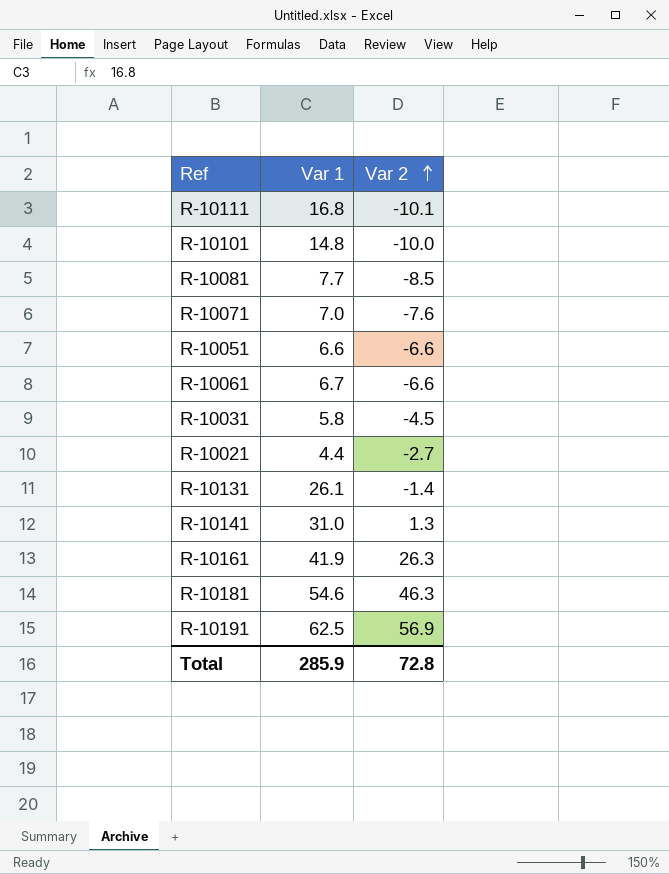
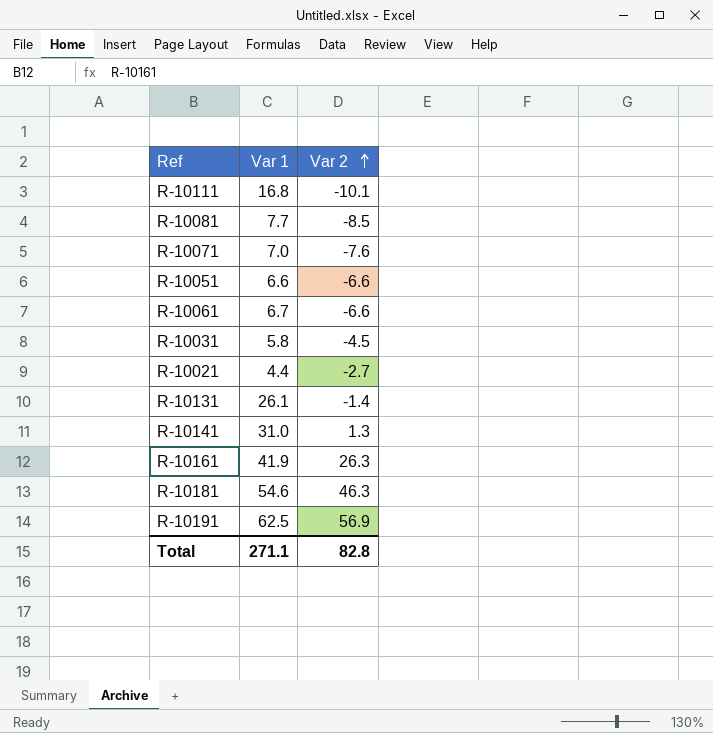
row R-10101: 14.8 | -10.0 -> none
Total | Var 1: 285.9 -> 271.1
Total | Var 2: 72.8 -> 82.8

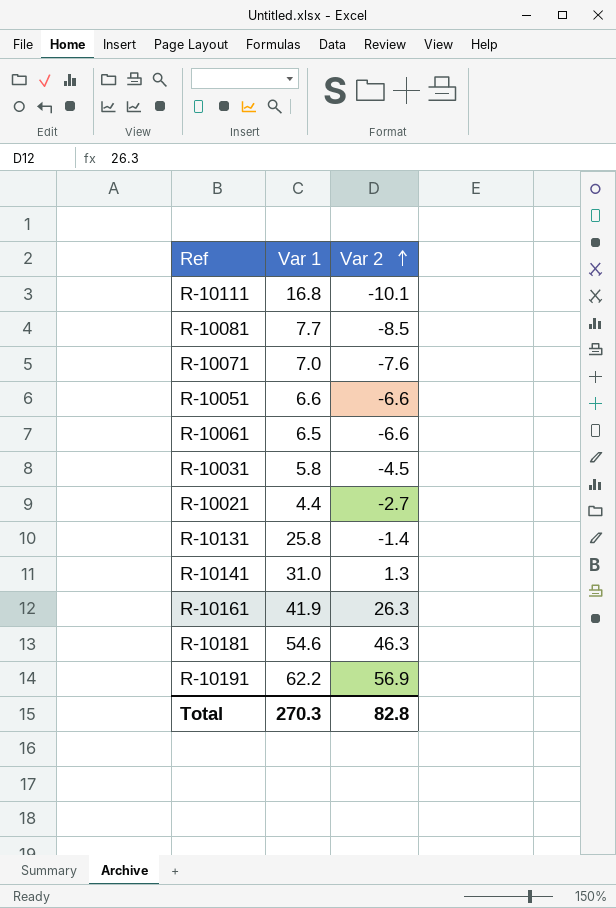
R-10061 | Var 1: 6.7 -> 6.5
R-10131 | Var 1: 26.1 -> 25.8
R-10191 | Var 1: 62.5 -> 62.2
Total | Var 1: 271.1 -> 270.3

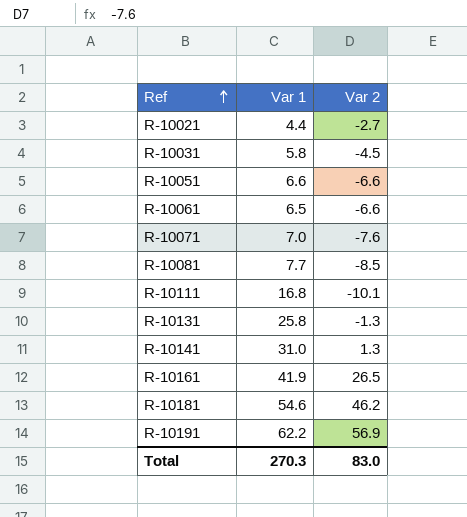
row order: Var 2 ascending -> Ref ascending
R-10131 | Var 2: -1.4 -> -1.3
R-10161 | Var 2: 26.3 -> 26.5
R-10181 | Var 2: 46.3 -> 46.2
Total | Var 2: 82.8 -> 83.0

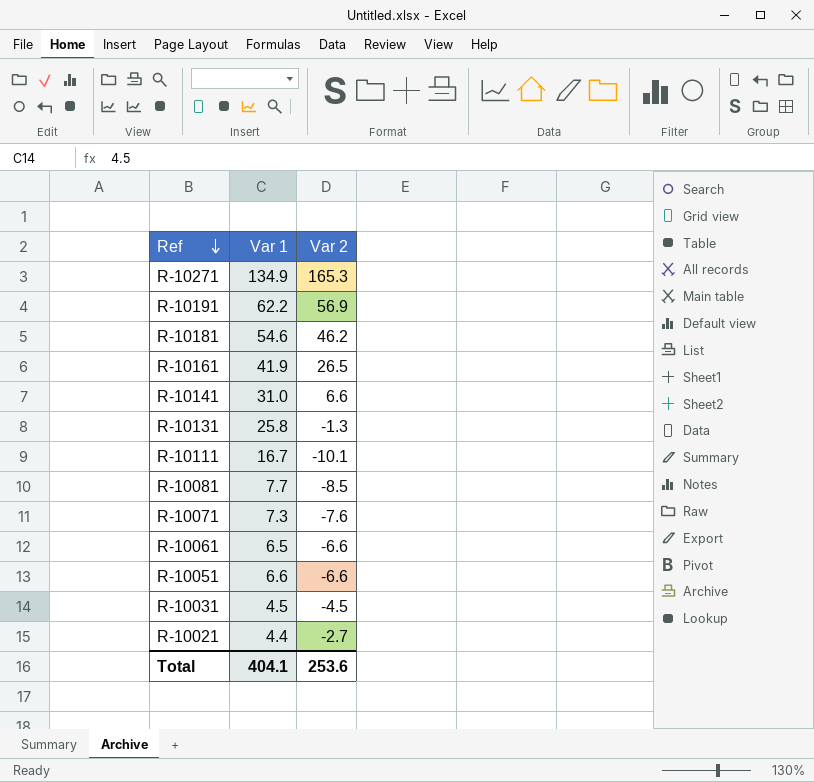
row order: Ref ascending -> Ref descending
row R-10271: none -> 134.9 | 165.3
R-10141 | Var 2: 1.3 -> 6.6
R-10111 | Var 1: 16.8 -> 16.7
R-10071 | Var 1: 7.0 -> 7.3
R-10031 | Var 1: 5.8 -> 4.5
Total | Var 1: 270.3 -> 404.1
Total | Var 2: 83.0 -> 253.6

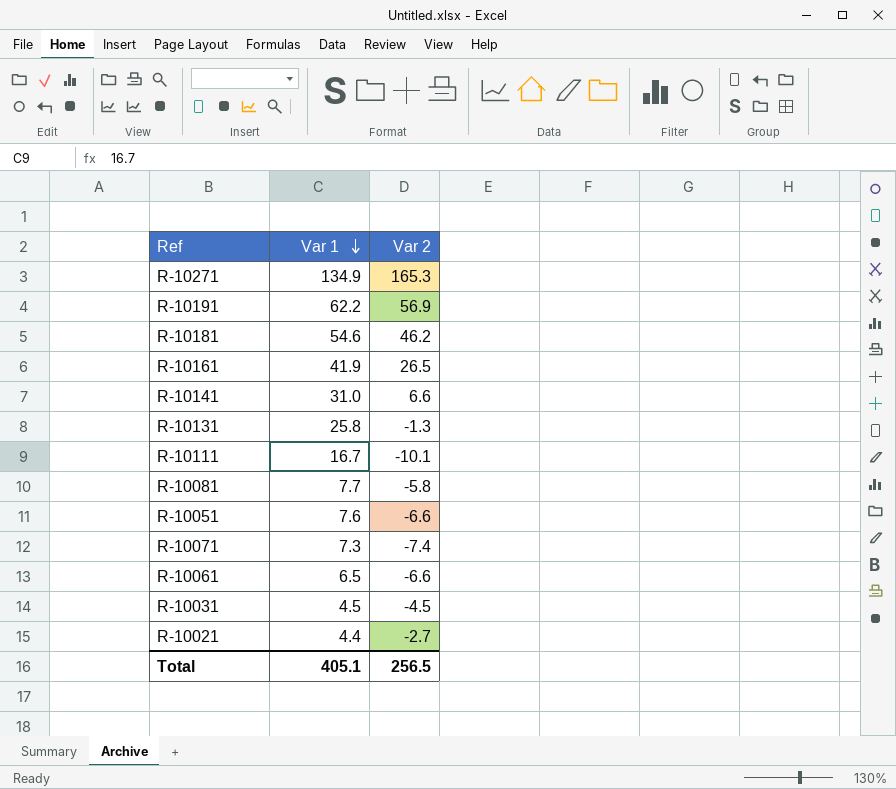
row order: Ref descending -> Var 1 descending
R-10081 | Var 2: -8.5 -> -5.8
R-10051 | Var 1: 6.6 -> 7.6
R-10071 | Var 2: -7.6 -> -7.4
Total | Var 1: 404.1 -> 405.1
Total | Var 2: 253.6 -> 256.5

